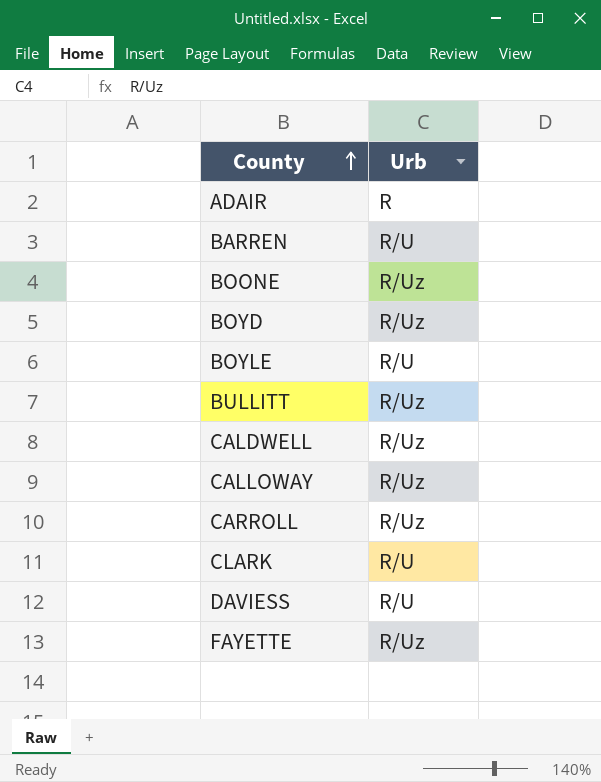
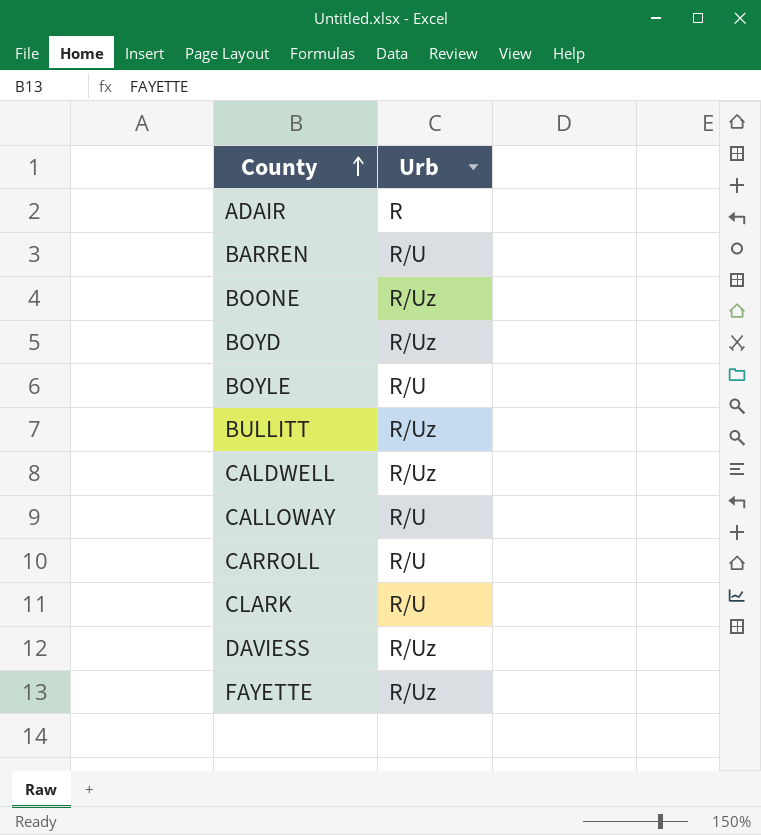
CALLOWAY | Urb: R/Uz -> R/U
CARROLL | Urb: R/Uz -> R/U
DAVIESS | Urb: R/U -> R/Uz

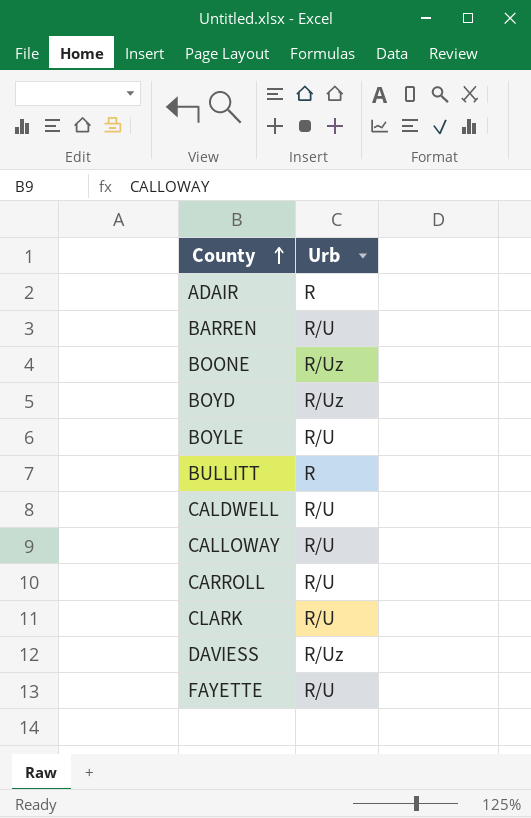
BULLITT | Urb: R/Uz -> R
CALDWELL | Urb: R/Uz -> R/U
FAYETTE | Urb: R/Uz -> R/U

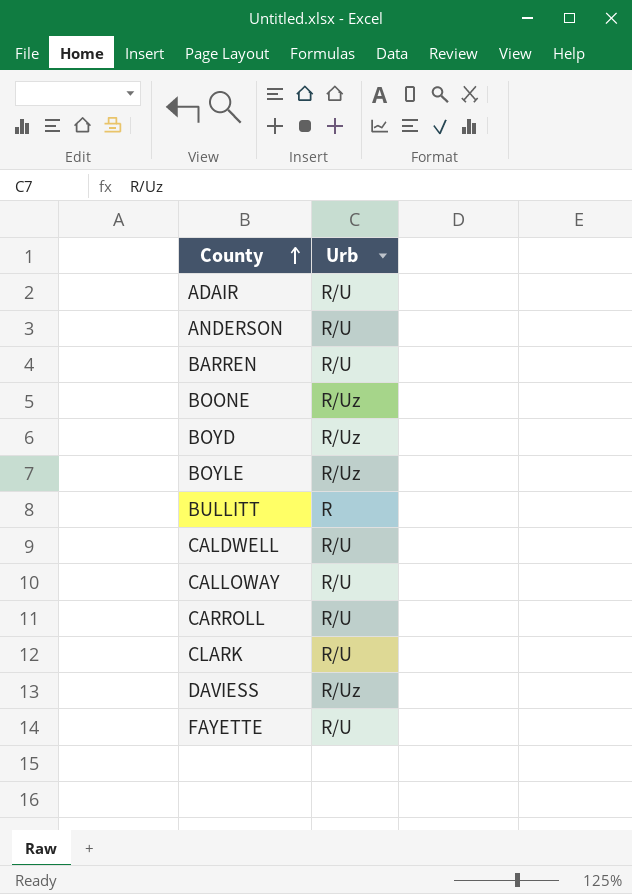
ADAIR | Urb: R -> R/U
row ANDERSON: none -> R/U
BOYLE | Urb: R/U -> R/Uz

